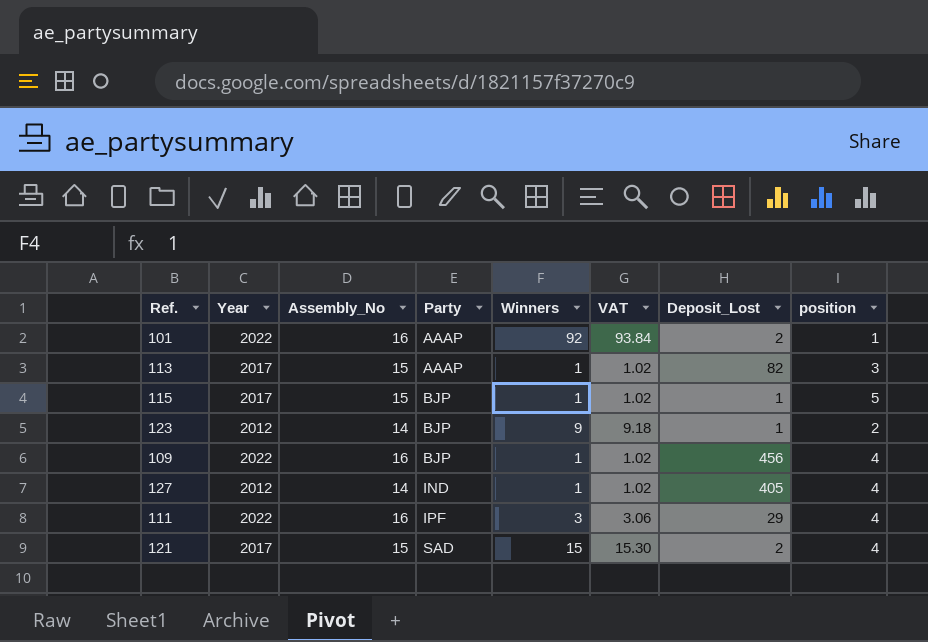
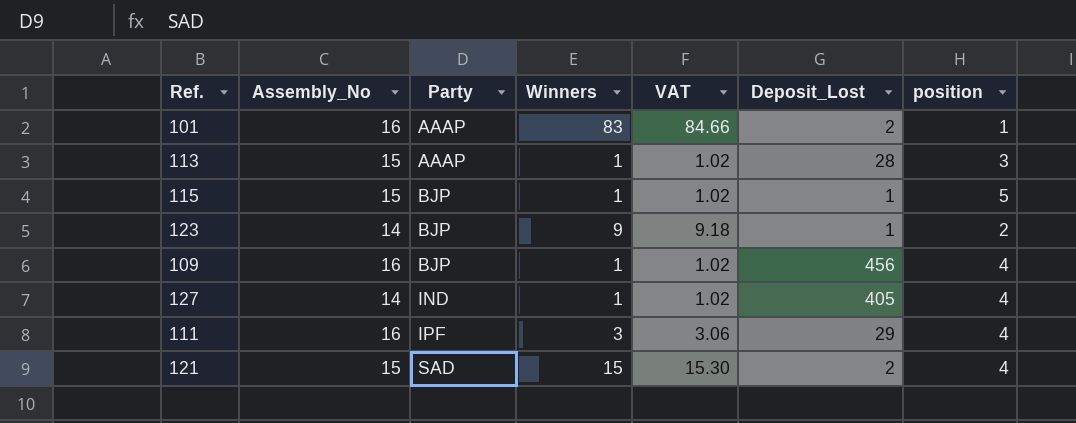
column Year | position: 2 -> none
101 | Winners: 92 -> 83
101 | VAT: 93.84 -> 84.66
113 | Deposit_Lost: 82 -> 28

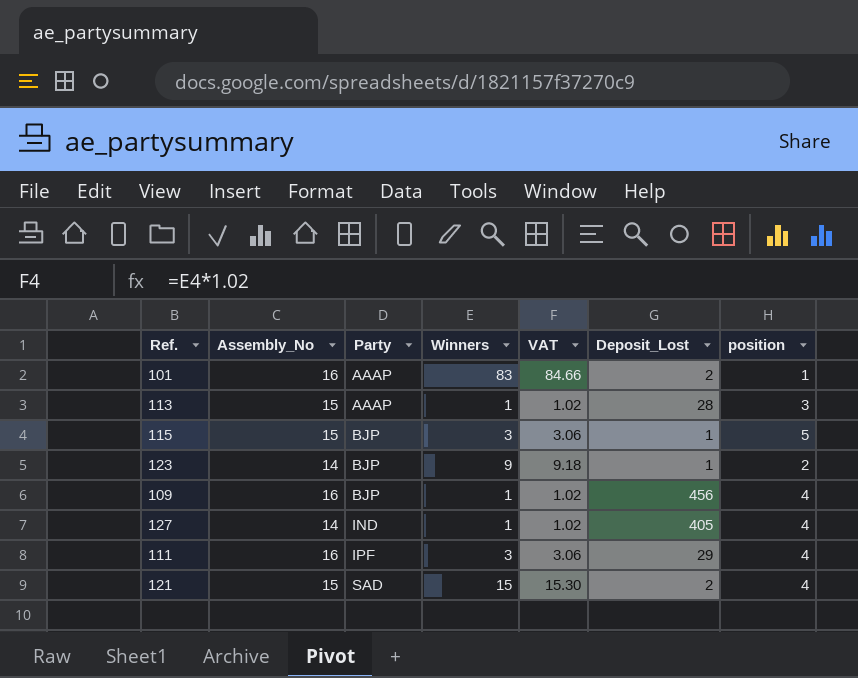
115 | Winners: 1 -> 3
115 | VAT: 1.02 -> 3.06

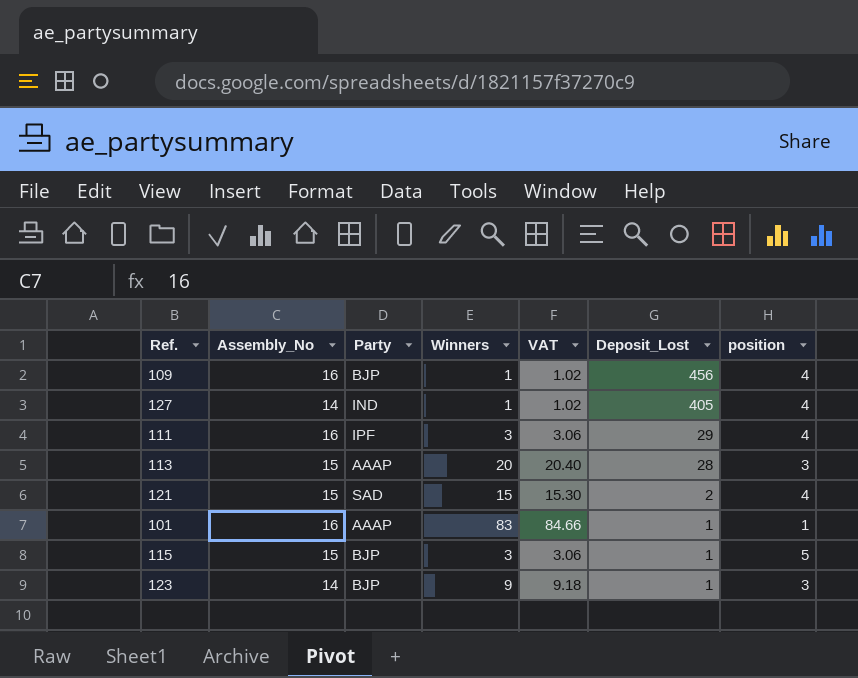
row order: Party ascending -> Deposit_Lost descending
113 | Winners: 1 -> 20
113 | VAT: 1.02 -> 20.40
101 | Deposit_Lost: 2 -> 1
123 | position: 2 -> 3

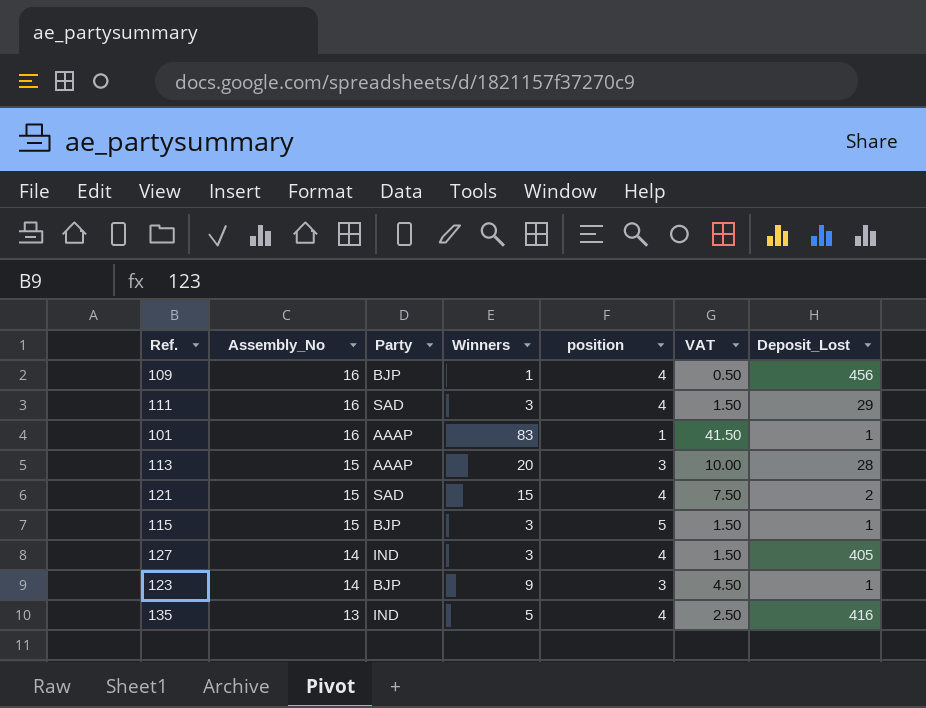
row order: Deposit_Lost descending -> Assembly_No descending
column position | position: 7 -> 5
column VAT | formula: [Winners] * 1.02 -> [Winners] * 0.5
111 | Party: IPF -> SAD
127 | Winners: 1 -> 3
row 135: none -> 13 | IND | 5 | 4 | 2.50 | 416

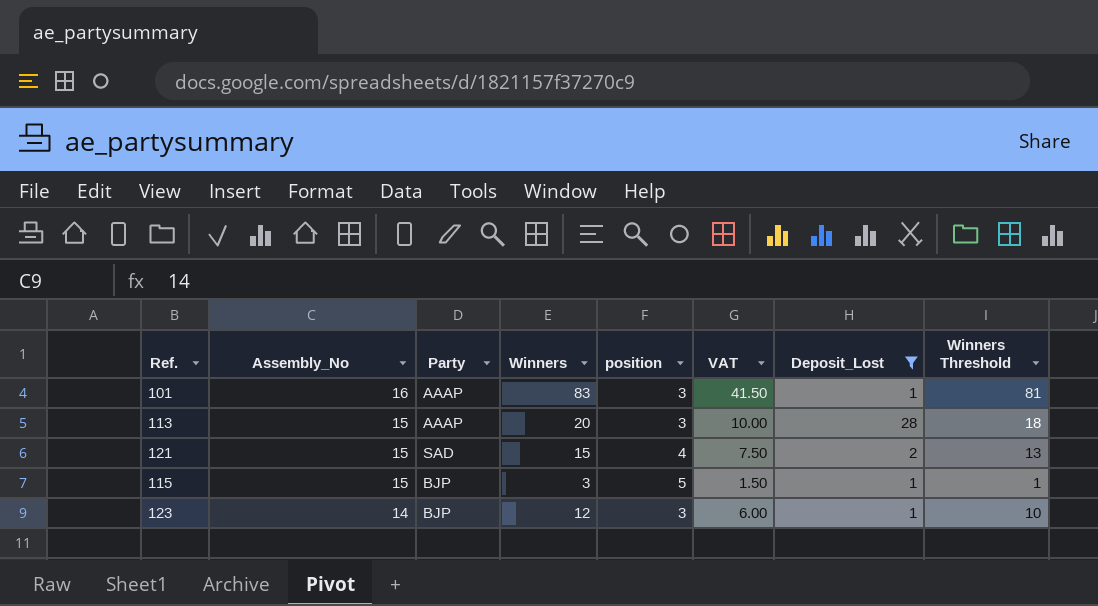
filter: none -> Deposit_Lost <= 28
column Winners Threshold | formula: none -> [Winners] - 2
101 | position: 1 -> 3
123 | Winners: 9 -> 12
123 | VAT: 4.50 -> 6.00

